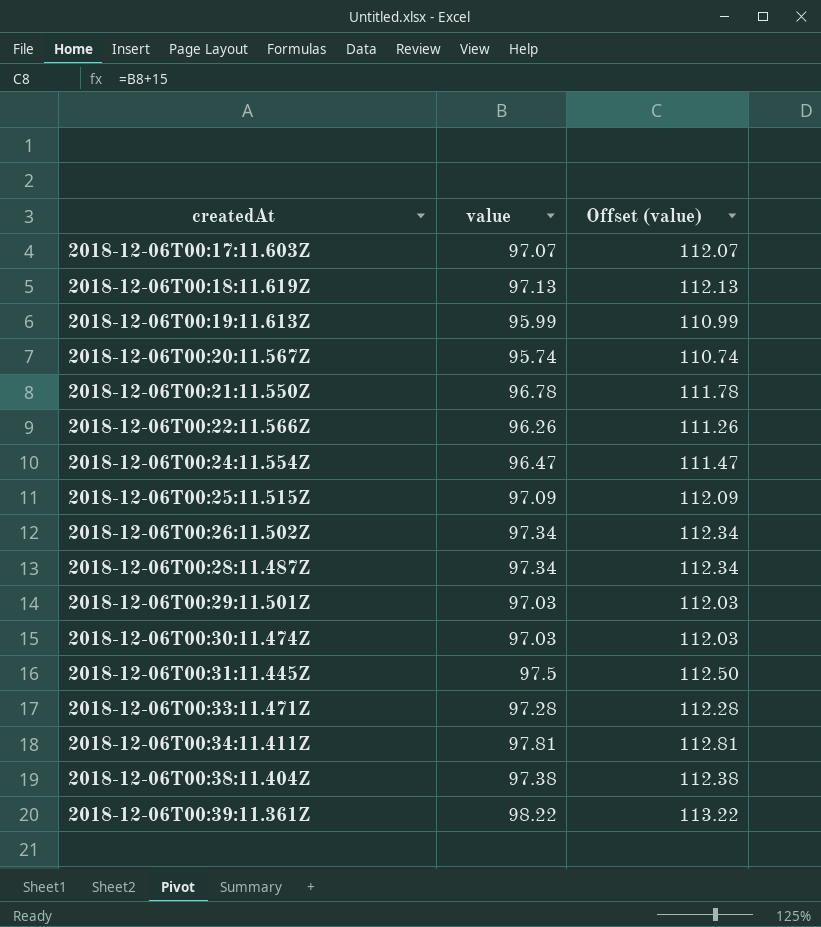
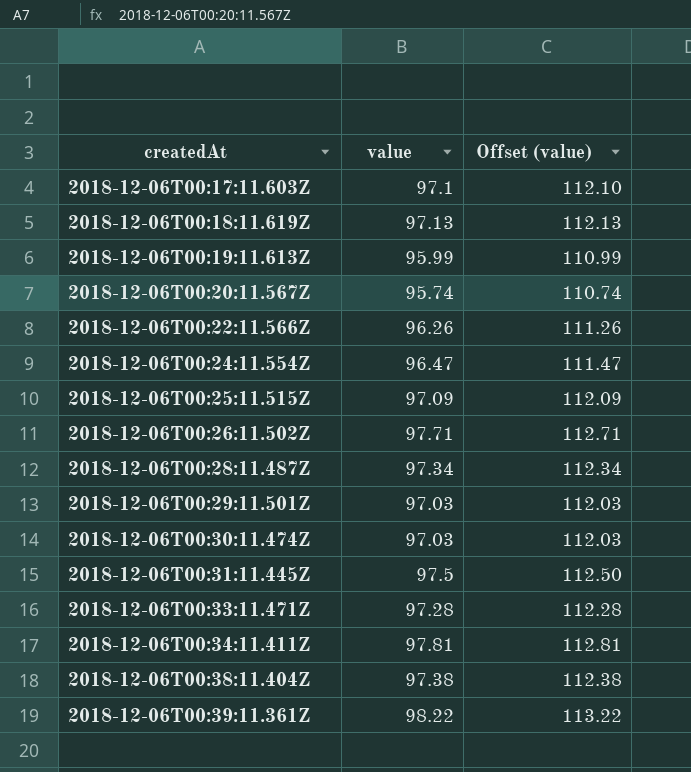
row 2018-12-06T00:21:11.550Z: 96.78 | 111.78 -> none
2018-12-06T00:17:11.603Z | value: 97.07 -> 97.1
2018-12-06T00:17:11.603Z | Offset (value): 112.07 -> 112.10
2018-12-06T00:26:11.502Z | value: 97.34 -> 97.71
2018-12-06T00:26:11.502Z | Offset (value): 112.34 -> 112.71

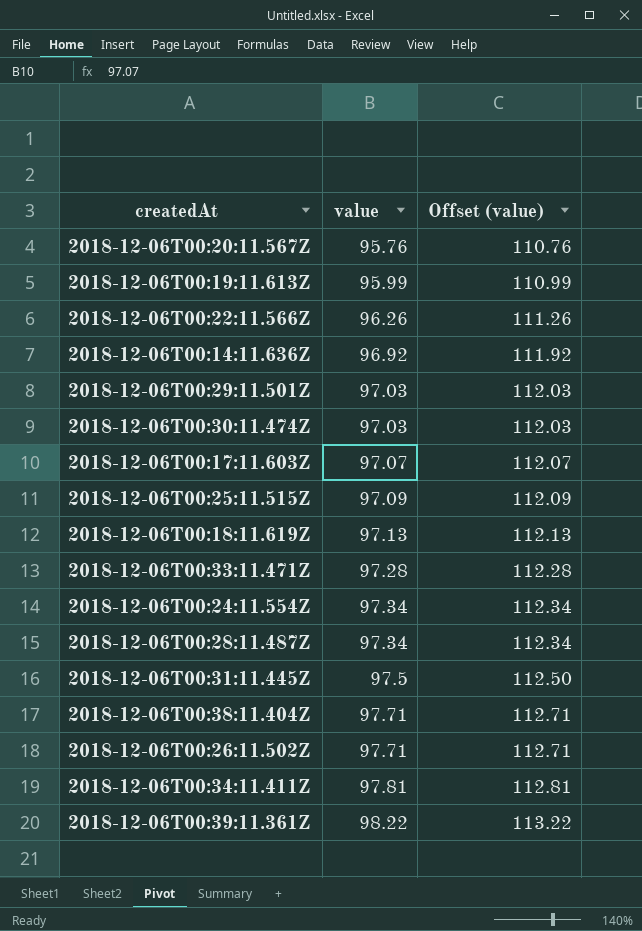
row order: createdAt ascending -> value ascending
2018-12-06T00:20:11.567Z | value: 95.74 -> 95.76
2018-12-06T00:20:11.567Z | Offset (value): 110.74 -> 110.76
row 2018-12-06T00:14:11.636Z: none -> 96.92 | 111.92
2018-12-06T00:17:11.603Z | value: 97.1 -> 97.07
2018-12-06T00:17:11.603Z | Offset (value): 112.10 -> 112.07
2018-12-06T00:24:11.554Z | value: 96.47 -> 97.34
2018-12-06T00:24:11.554Z | Offset (value): 111.47 -> 112.34
2018-12-06T00:38:11.404Z | value: 97.38 -> 97.71
2018-12-06T00:38:11.404Z | Offset (value): 112.38 -> 112.71

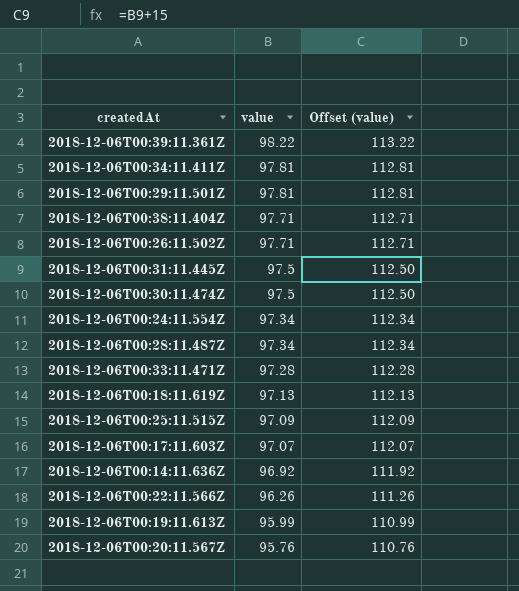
row order: value ascending -> value descending
2018-12-06T00:29:11.501Z | value: 97.03 -> 97.81
2018-12-06T00:29:11.501Z | Offset (value): 112.03 -> 112.81
2018-12-06T00:30:11.474Z | value: 97.03 -> 97.5
2018-12-06T00:30:11.474Z | Offset (value): 112.03 -> 112.50

